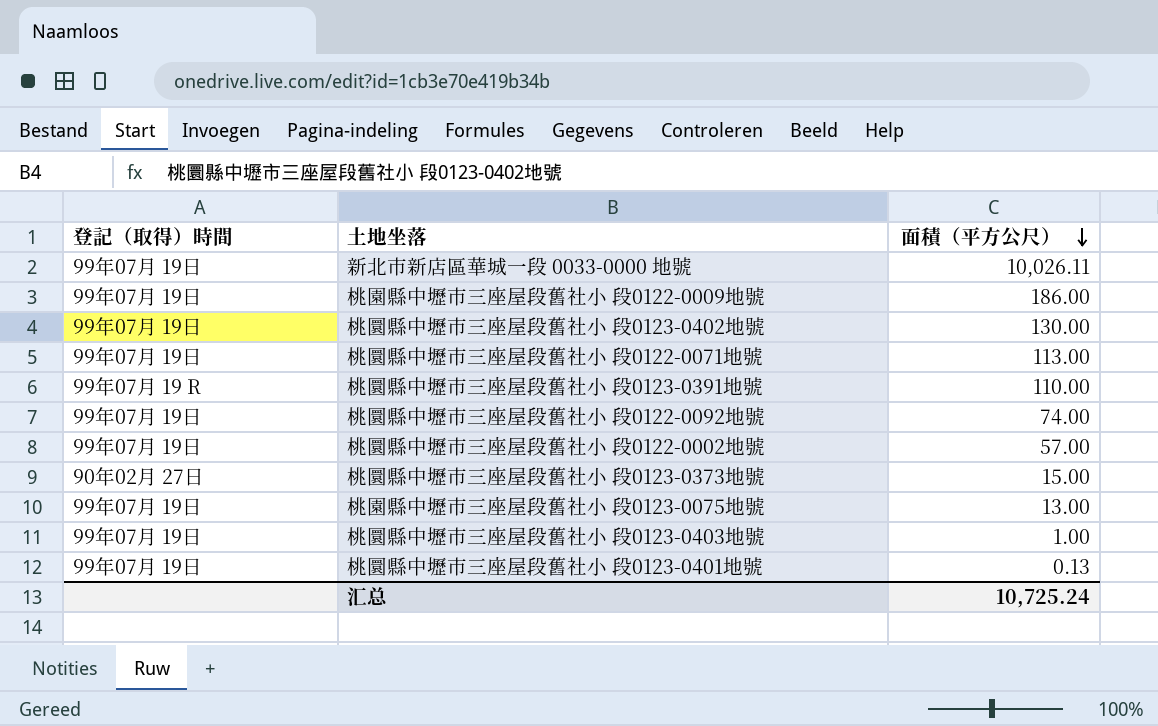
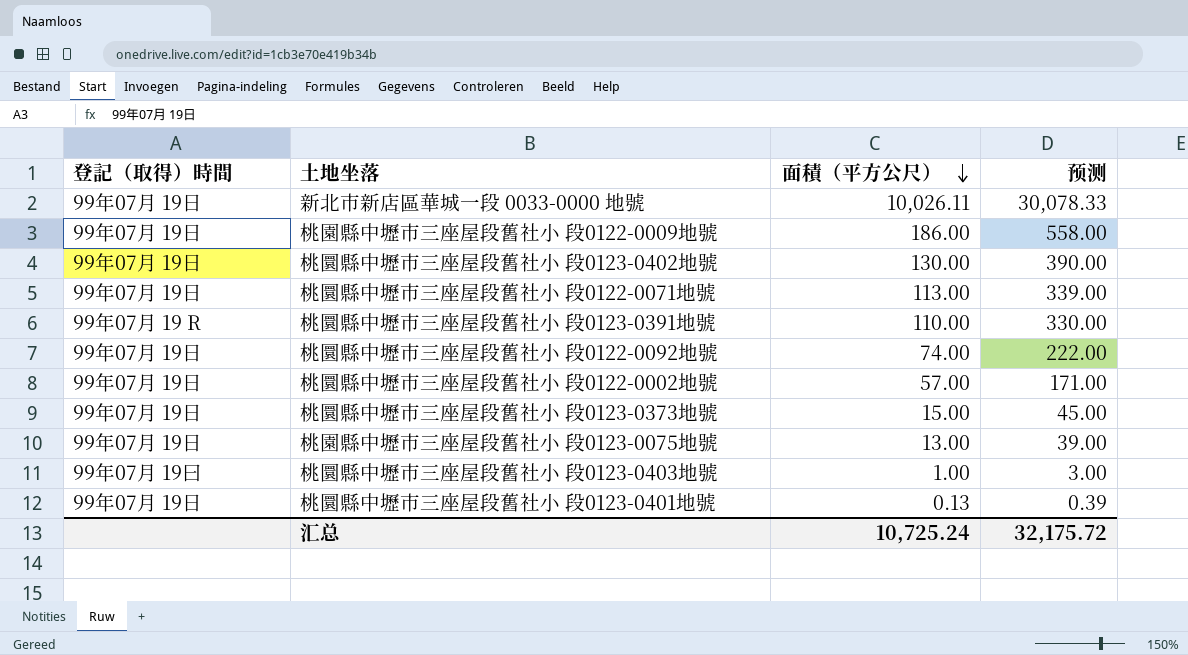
column 预测 | formula: none -> [面積（平方公尺）] * 3
桃圜縣中壢市三座屋段舊社小 段0123-0373地號 | 登記（取得）時間: 90年02月 27日 -> 99年07月 19日
桃圜縣中壢市三座屋段舊社小 段0123-0403地號 | 登記（取得）時間: 99年07月 19日 -> 99年07月 19曰

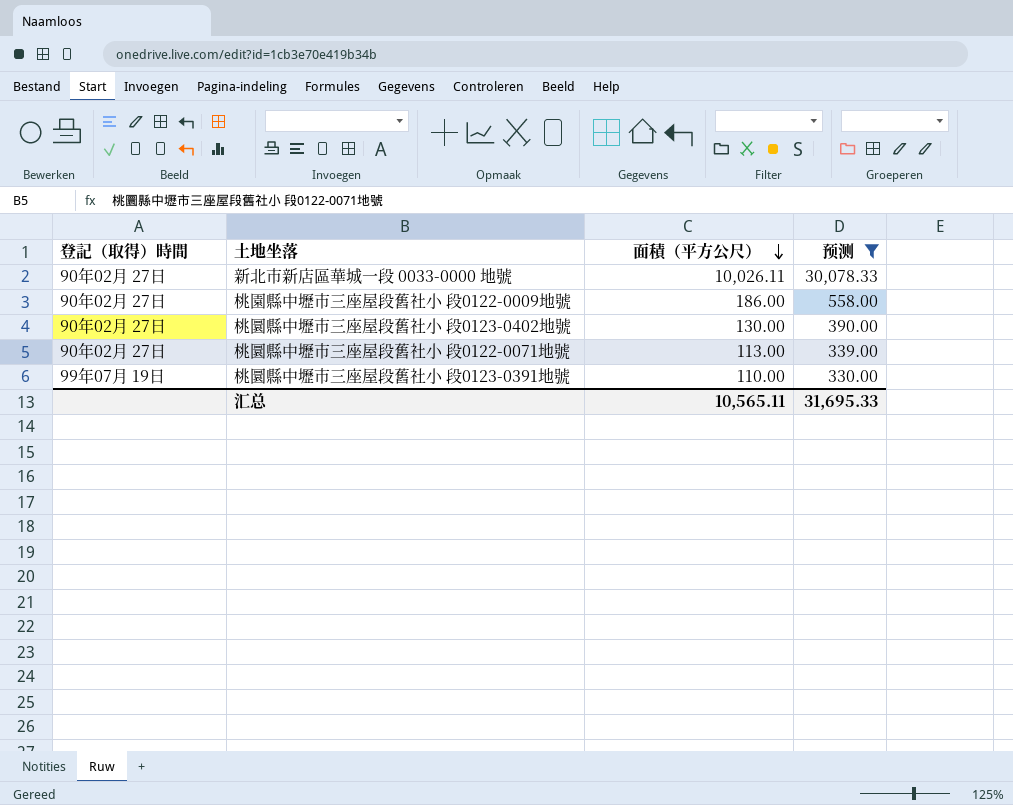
filter: none -> 预测 >= 330.00
新北市新店區華城一段 0033-0000 地號 | 登記（取得）時間: 99年07月 19日 -> 90年02月 27日
桃園縣中壢市三座屋段舊社小 段0122-0009地號 | 登記（取得）時間: 99年07月 19日 -> 90年02月 27日
桃圜縣中壢市三座屋段舊社小 段0123-0402地號 | 登記（取得）時間: 99年07月 19日 -> 90年02月 27日
桃圜縣中壢市三座屋段舊社小 段0122-0071地號 | 登記（取得）時間: 99年07月 19日 -> 90年02月 27日
桃圜縣中壢市三座屋段舊社小 段0123-0391地號 | 登記（取得）時間: 99年07月 19 R -> 99年07月 19日
汇总 | 面積（平方公尺）: 10,725.24 -> 10,565.11
汇总 | 预测: 32,175.72 -> 31,695.33

